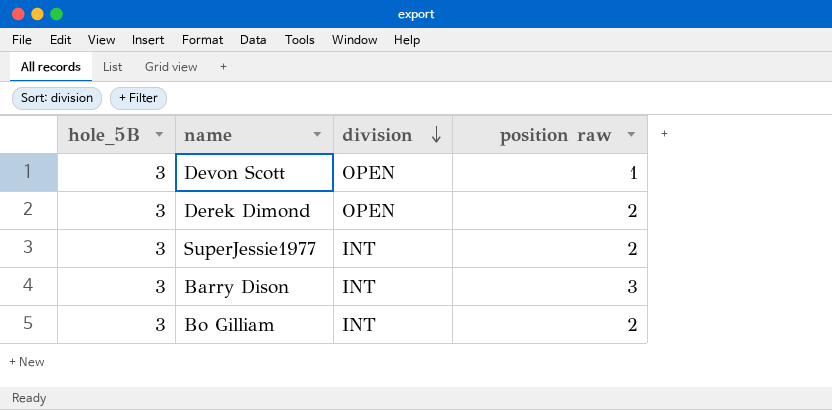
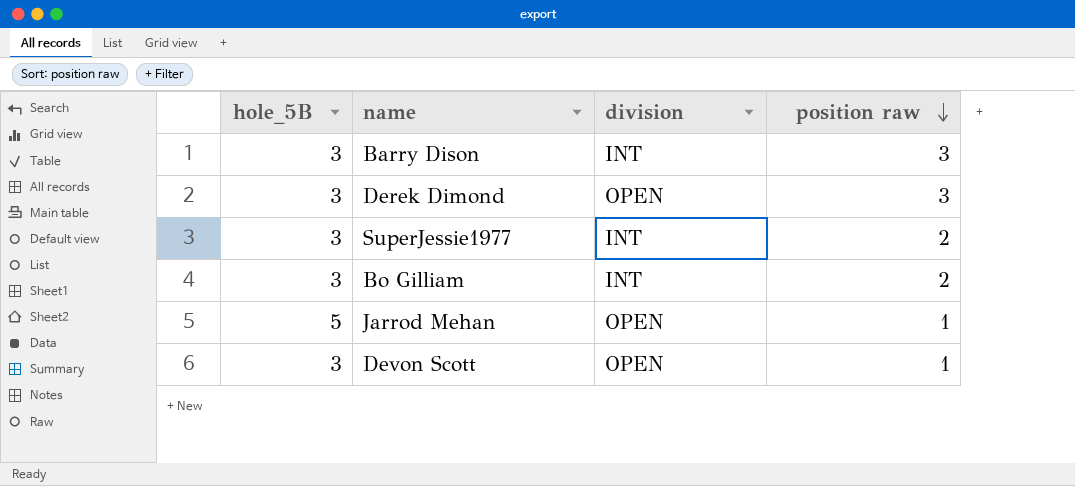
row order: division descending -> position raw descending
Derek Dimond | position raw: 2 -> 3
row Jarrod Mehan: none -> 5 | OPEN | 1

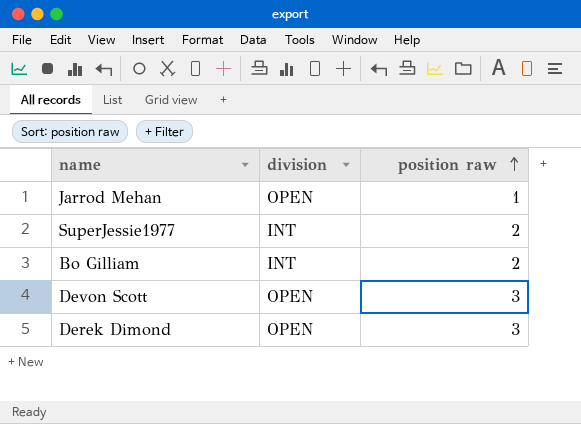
row order: position raw descending -> position raw ascending
column hole_5B | position: 1 -> none
row Barry Dison: 3 | INT | 3 -> none
Devon Scott | position raw: 1 -> 3

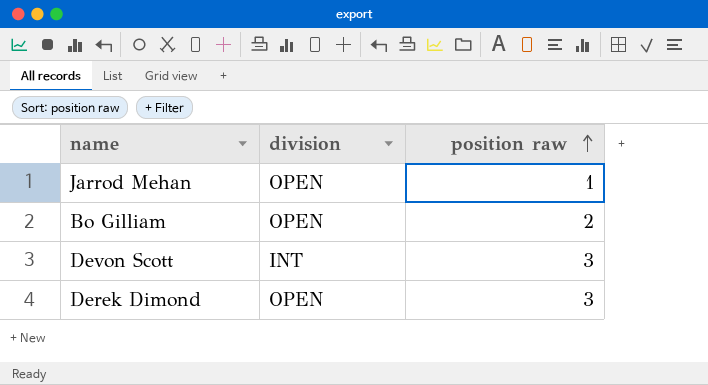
row SuperJessie1977: INT | 2 -> none
Bo Gilliam | division: INT -> OPEN
Devon Scott | division: OPEN -> INT

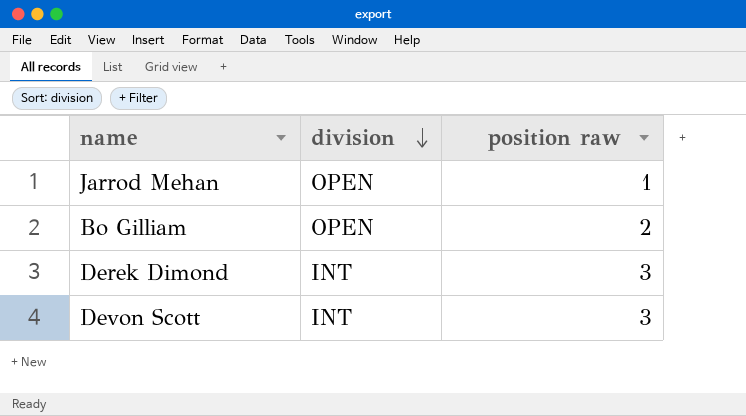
row order: position raw ascending -> division descending
Derek Dimond | division: OPEN -> INT

